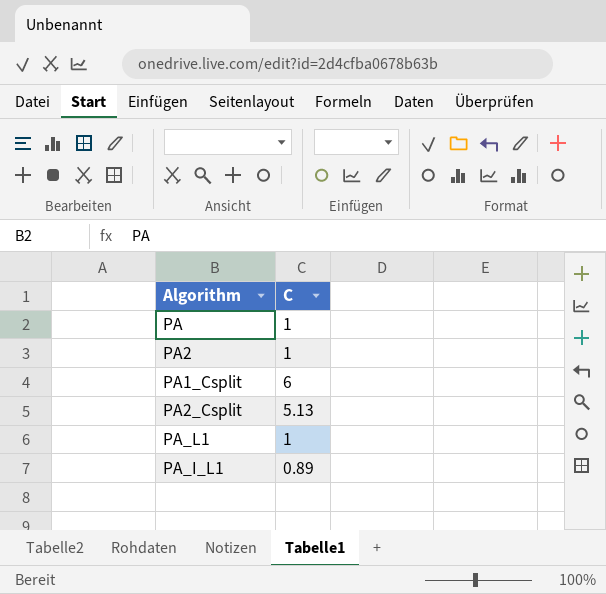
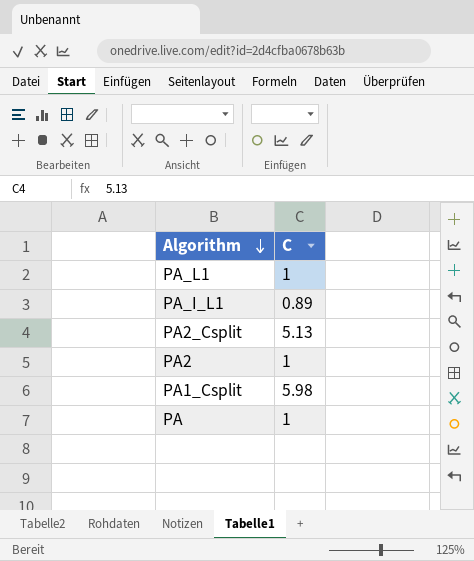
row order: none -> Algorithm descending
PA1_Csplit | C: 6 -> 5.98

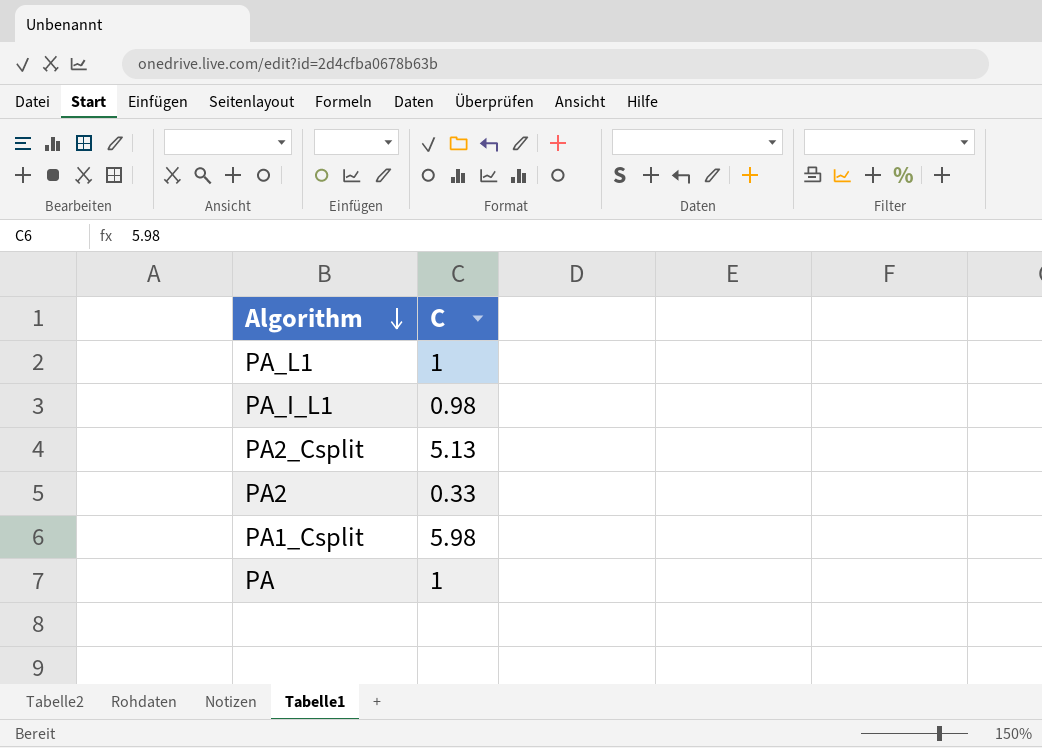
PA_I_L1 | C: 0.89 -> 0.98
PA2 | C: 1 -> 0.33

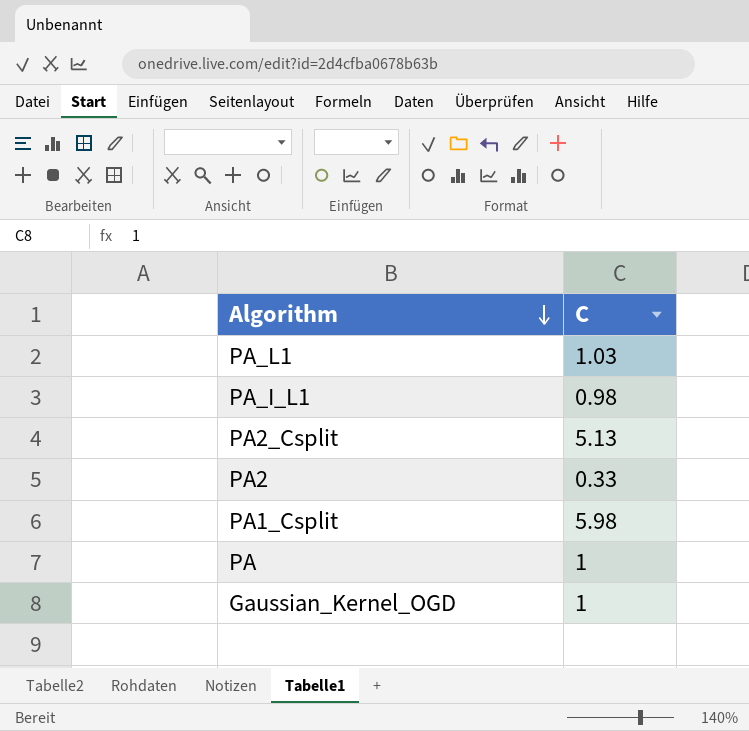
PA_L1 | C: 1 -> 1.03
row Gaussian_Kernel_OGD: none -> 1

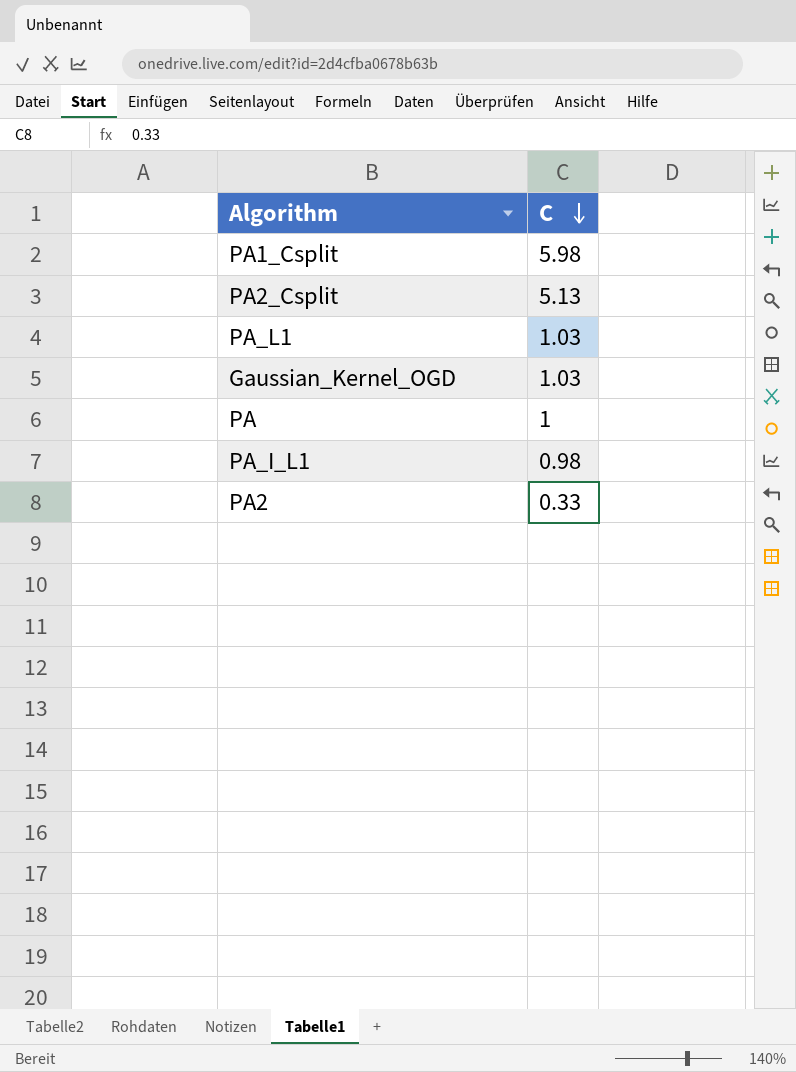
row order: Algorithm descending -> C descending
Gaussian_Kernel_OGD | C: 1 -> 1.03

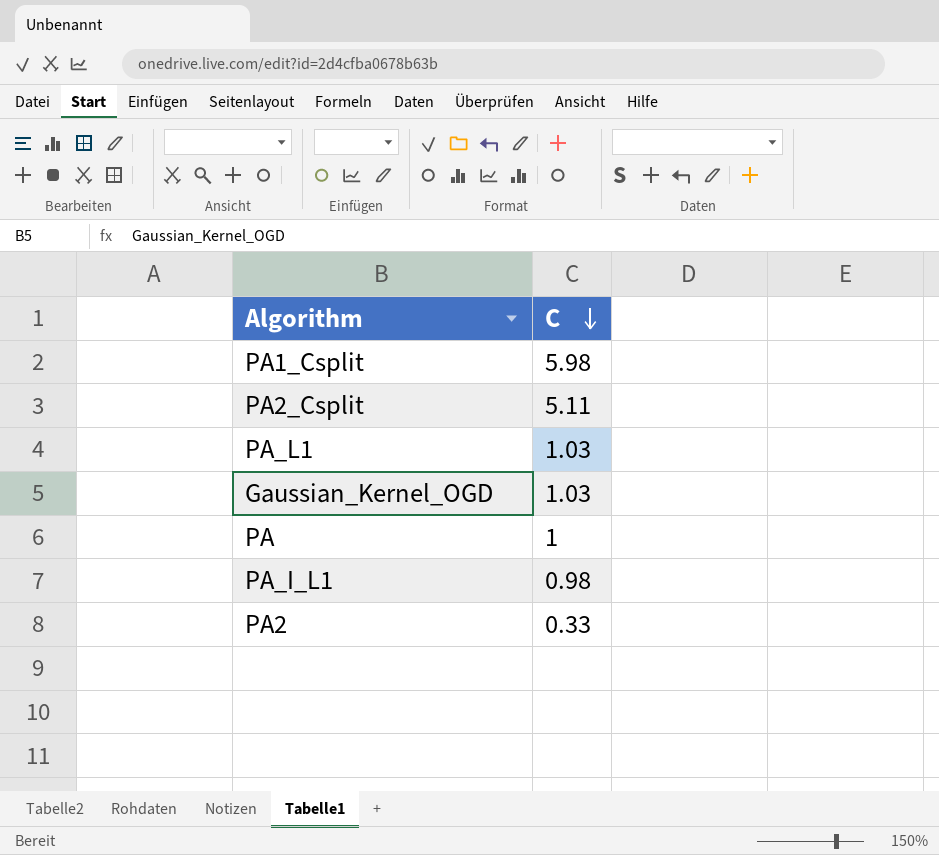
PA2_Csplit | C: 5.13 -> 5.11

